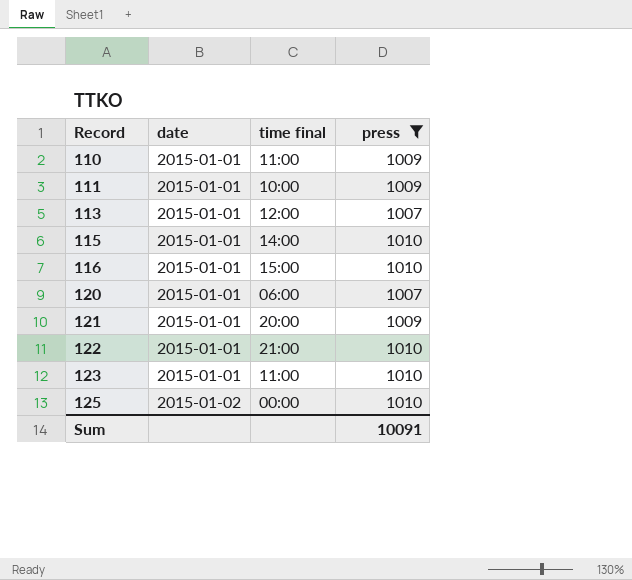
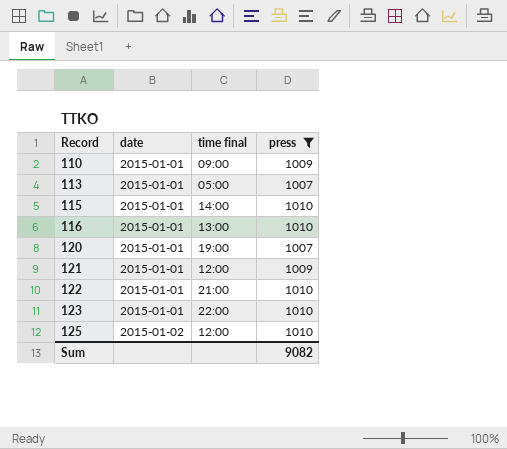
row 111: 2015-01-01 | 10:00 | 1009 -> none
110 | time final: 11:00 -> 09:00
113 | time final: 12:00 -> 05:00
116 | time final: 15:00 -> 13:00
120 | time final: 06:00 -> 19:00
121 | time final: 20:00 -> 12:00
123 | time final: 11:00 -> 22:00
125 | time final: 00:00 -> 12:00
Sum | press: 10091 -> 9082

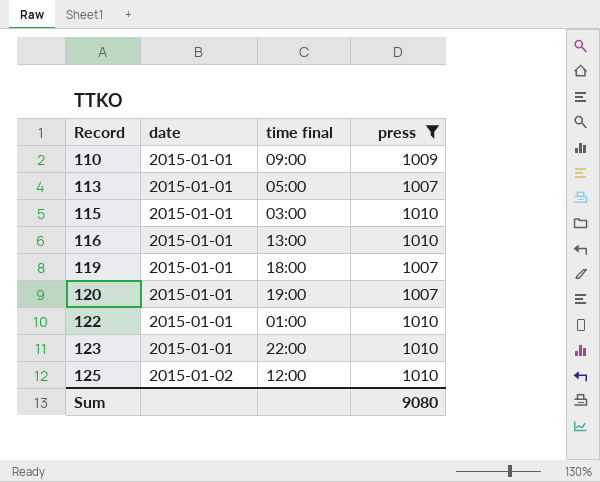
row 121: 2015-01-01 | 12:00 | 1009 -> none
115 | time final: 14:00 -> 03:00
row 119: none -> 2015-01-01 | 18:00 | 1007
122 | time final: 21:00 -> 01:00
Sum | press: 9082 -> 9080

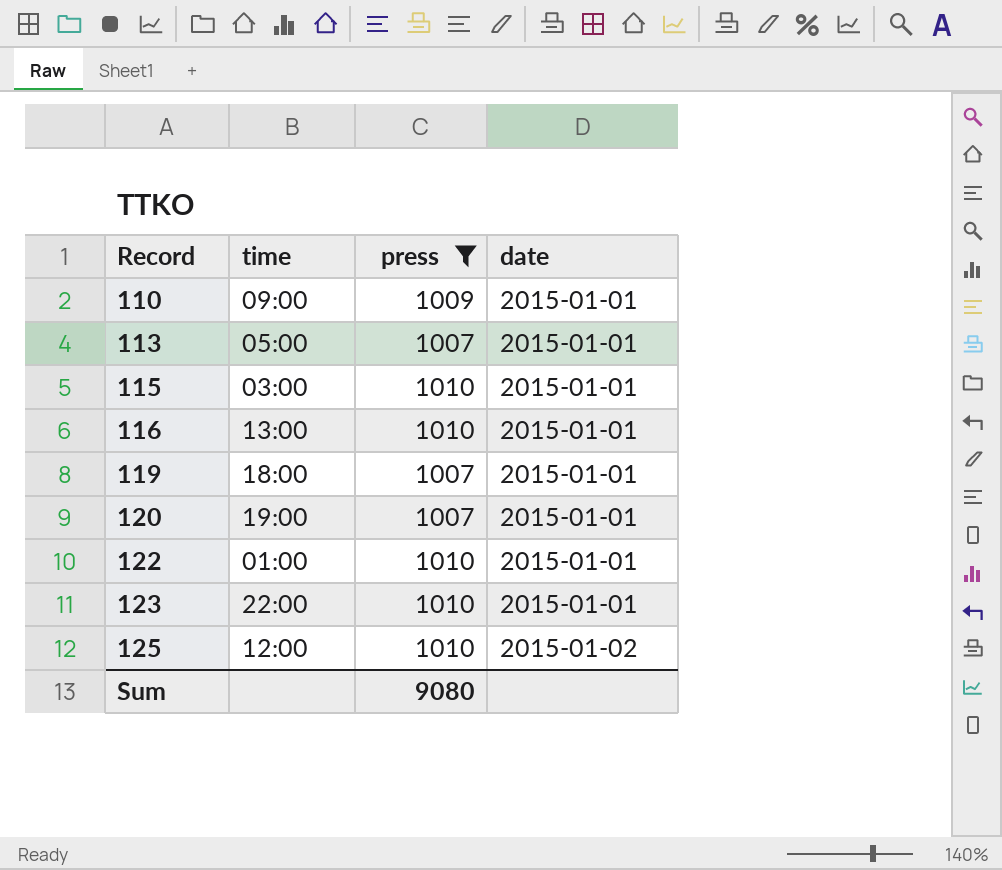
column name: time final -> time
column date | position: 2 -> 4

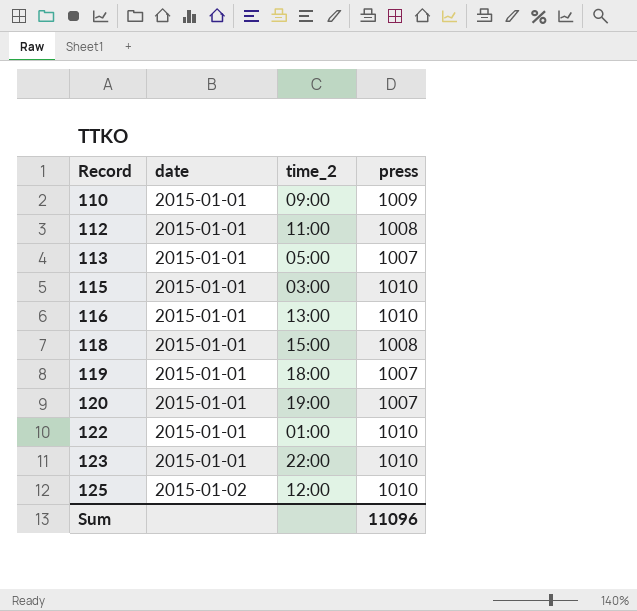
filter: press != 1008 -> none
column date | position: 4 -> 2
column name: time -> time_2
Sum | press: 9080 -> 11096

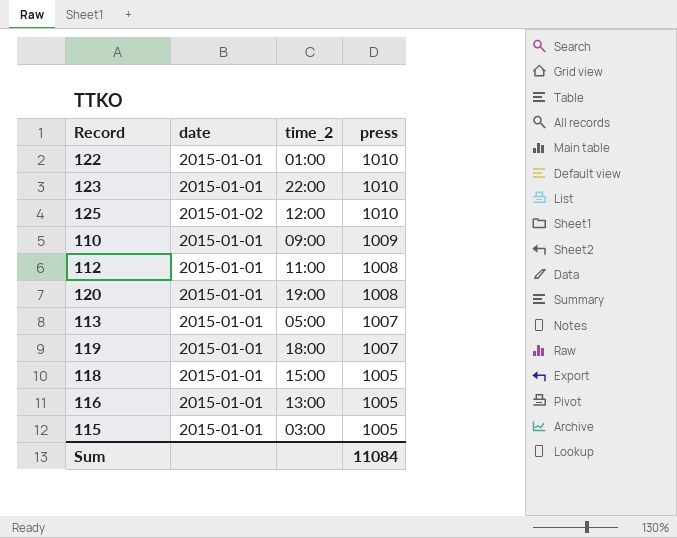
row order: Record ascending -> press descending
120 | press: 1007 -> 1008
118 | press: 1008 -> 1005
116 | press: 1010 -> 1005
115 | press: 1010 -> 1005
Sum | press: 11096 -> 11084

